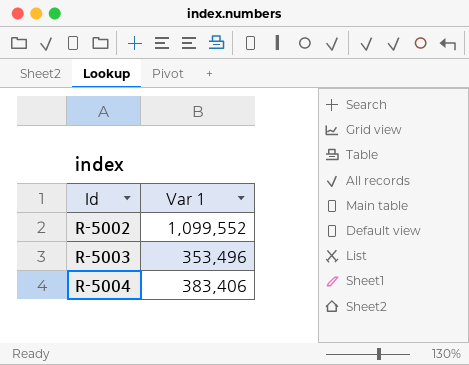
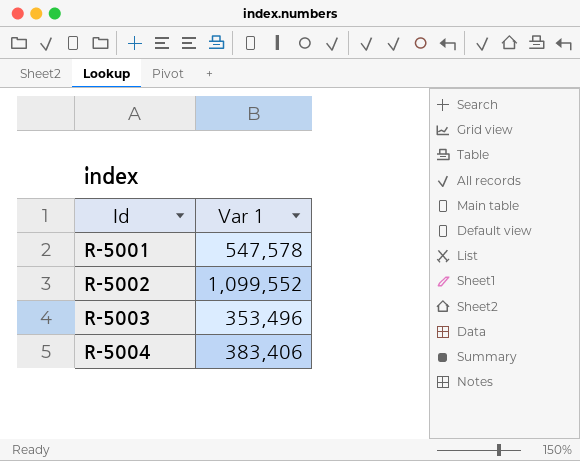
row R-5001: none -> 547,578

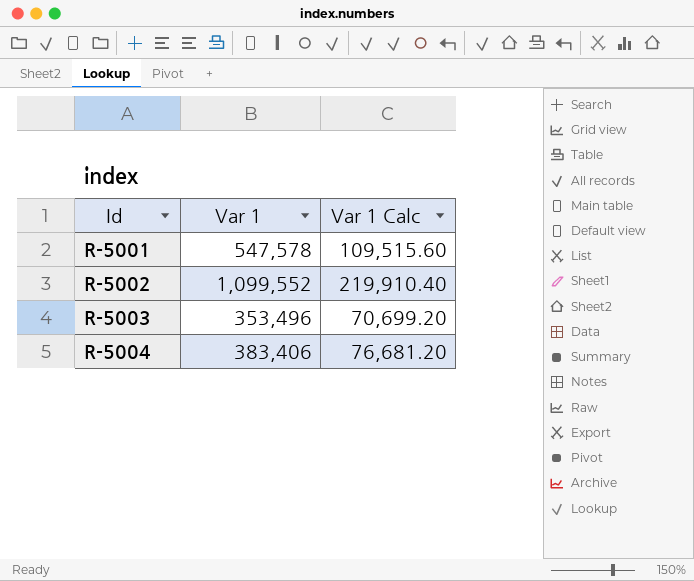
column Var 1 Calc | formula: none -> [Var 1] * 0.2

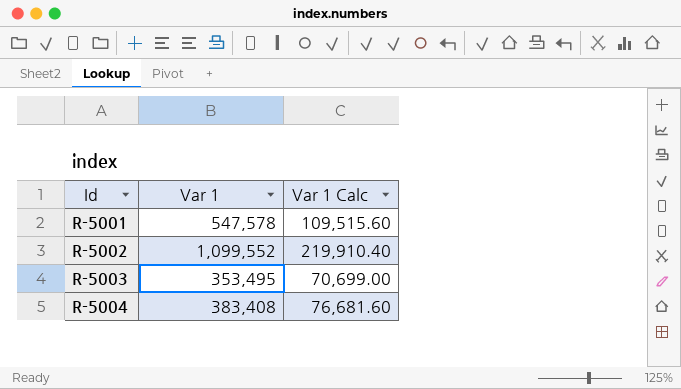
R-5003 | Var 1: 353,496 -> 353,495
R-5003 | Var 1 Calc: 70,699.20 -> 70,699.00
R-5004 | Var 1: 383,406 -> 383,408
R-5004 | Var 1 Calc: 76,681.20 -> 76,681.60

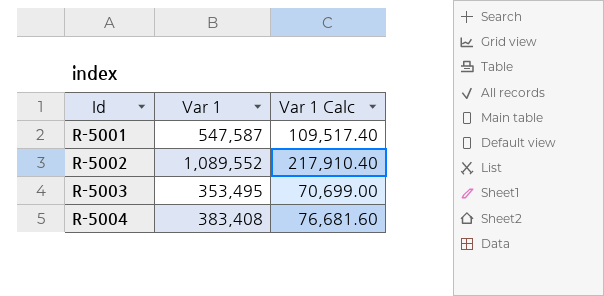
R-5001 | Var 1: 547,578 -> 547,587
R-5001 | Var 1 Calc: 109,515.60 -> 109,517.40
R-5002 | Var 1: 1,099,552 -> 1,089,552
R-5002 | Var 1 Calc: 219,910.40 -> 217,910.40

